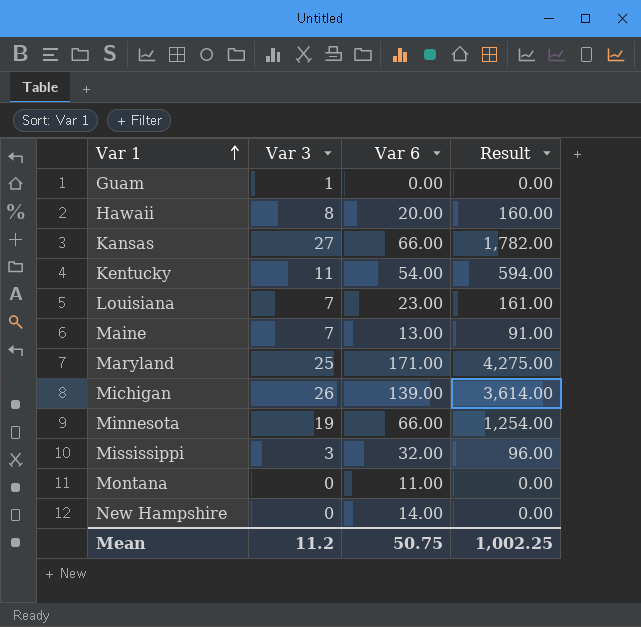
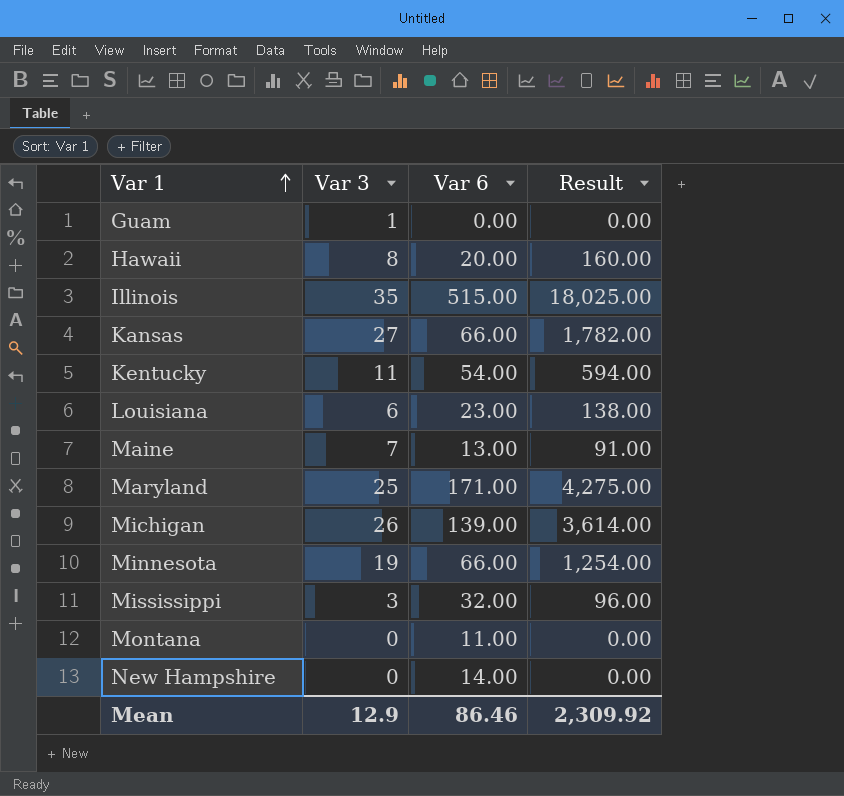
row Illinois: none -> 35 | 515.00 | 18,025.00
Louisiana | Var 3: 7 -> 6
Louisiana | Result: 161.00 -> 138.00
Mean | Var 3: 11.2 -> 12.9
Mean | Var 6: 50.75 -> 86.46
Mean | Result: 1,002.25 -> 2,309.92

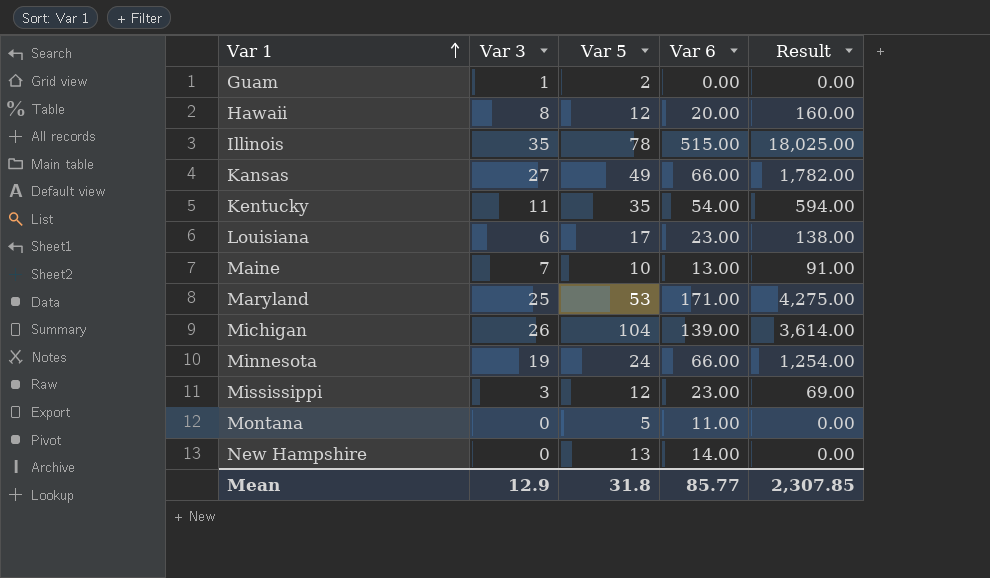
column Var 5 | position: none -> 3
Mississippi | Var 6: 32.00 -> 23.00
Mississippi | Result: 96.00 -> 69.00
Mean | Var 6: 86.46 -> 85.77
Mean | Result: 2,309.92 -> 2,307.85

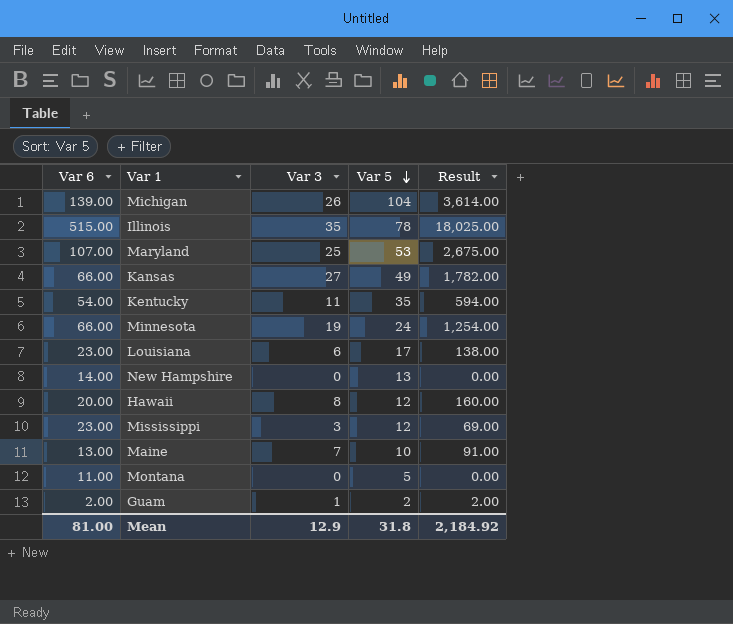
row order: Var 1 ascending -> Var 5 descending
column Var 6 | position: 4 -> 1
Maryland | Var 6: 171.00 -> 107.00
Maryland | Result: 4,275.00 -> 2,675.00
Guam | Var 6: 0.00 -> 2.00
Guam | Result: 0.00 -> 2.00
Mean | Var 6: 85.77 -> 81.00
Mean | Result: 2,307.85 -> 2,184.92

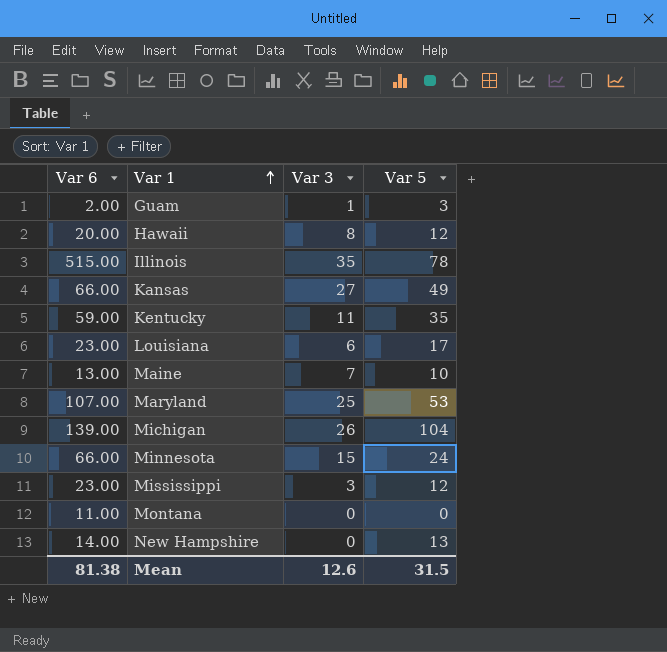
row order: Var 5 descending -> Var 1 ascending
column Result | formula: [Var 6] * [Var 3] -> none
Guam | Var 5: 2 -> 3
Kentucky | Var 6: 54.00 -> 59.00
Minnesota | Var 3: 19 -> 15
Montana | Var 5: 5 -> 0
Mean | Var 6: 81.00 -> 81.38
Mean | Var 3: 12.9 -> 12.6
Mean | Var 5: 31.8 -> 31.5

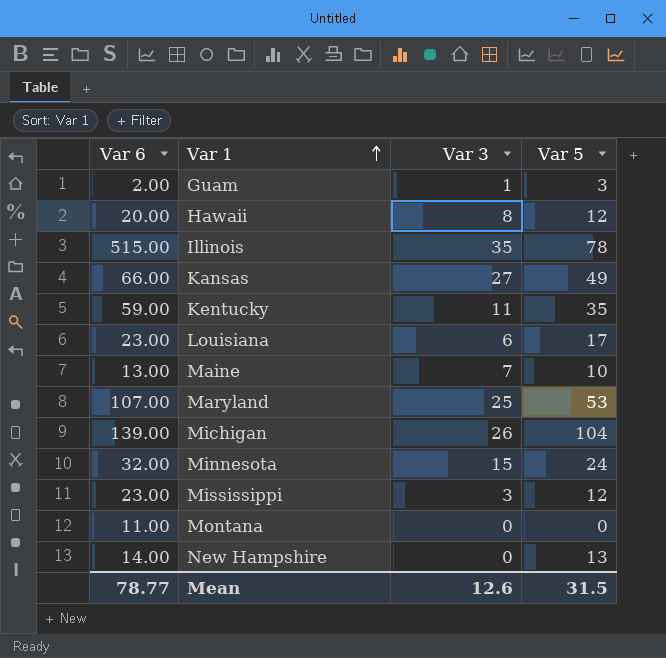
Minnesota | Var 6: 66.00 -> 32.00
Mean | Var 6: 81.38 -> 78.77

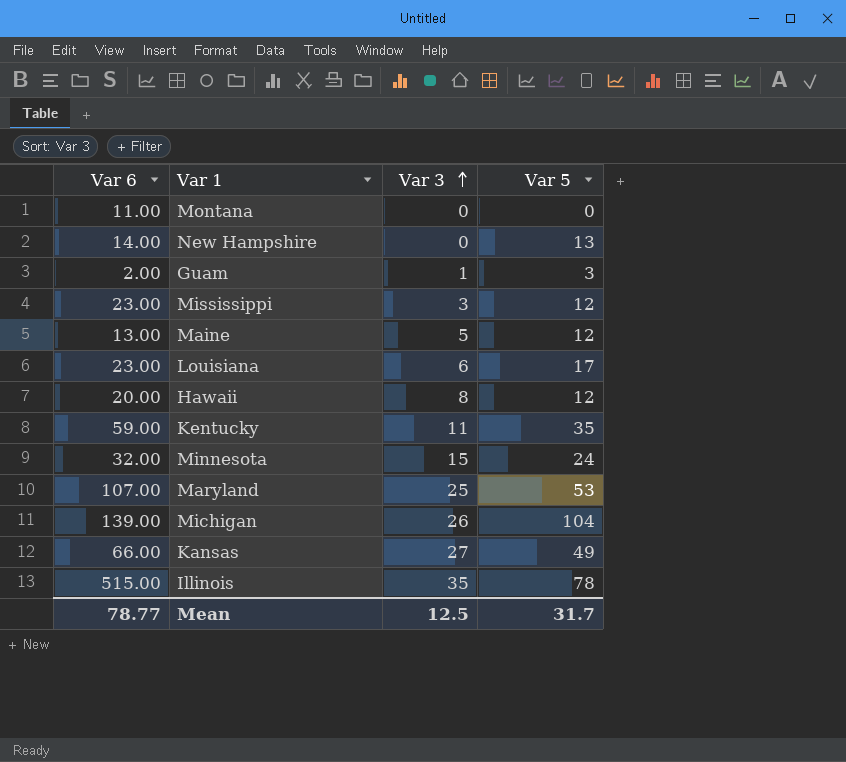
row order: Var 1 ascending -> Var 3 ascending
Maine | Var 3: 7 -> 5
Maine | Var 5: 10 -> 12
Mean | Var 3: 12.6 -> 12.5
Mean | Var 5: 31.5 -> 31.7

